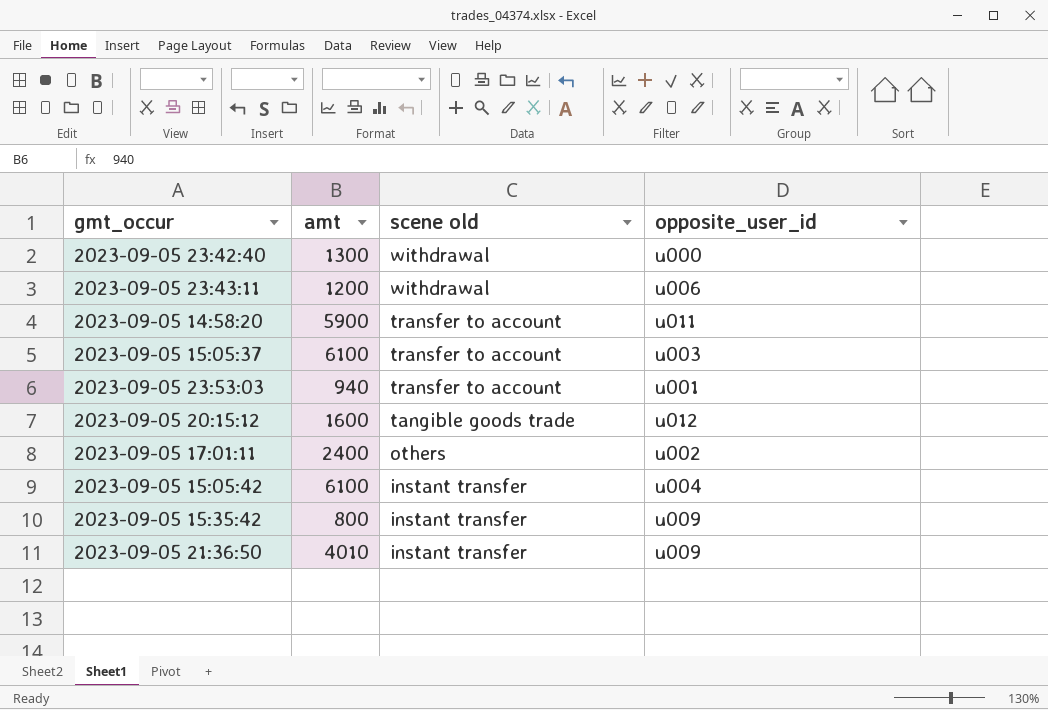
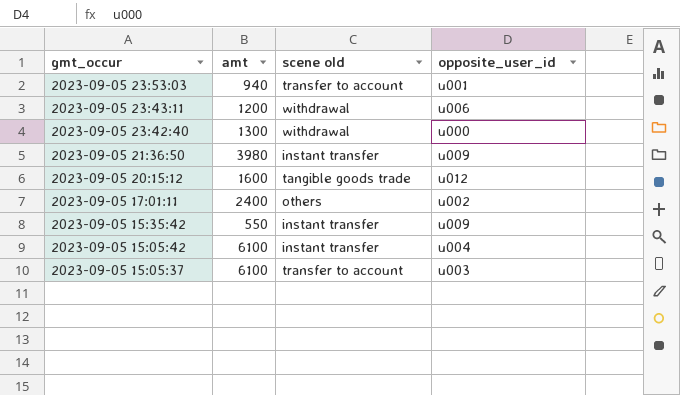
row order: scene old descending -> gmt_occur descending
row 2023-09-05 14:58:20: 5900 | transfer to account | u011 -> none
2023-09-05 21:36:50 | amt: 4010 -> 3980
2023-09-05 15:35:42 | amt: 800 -> 550

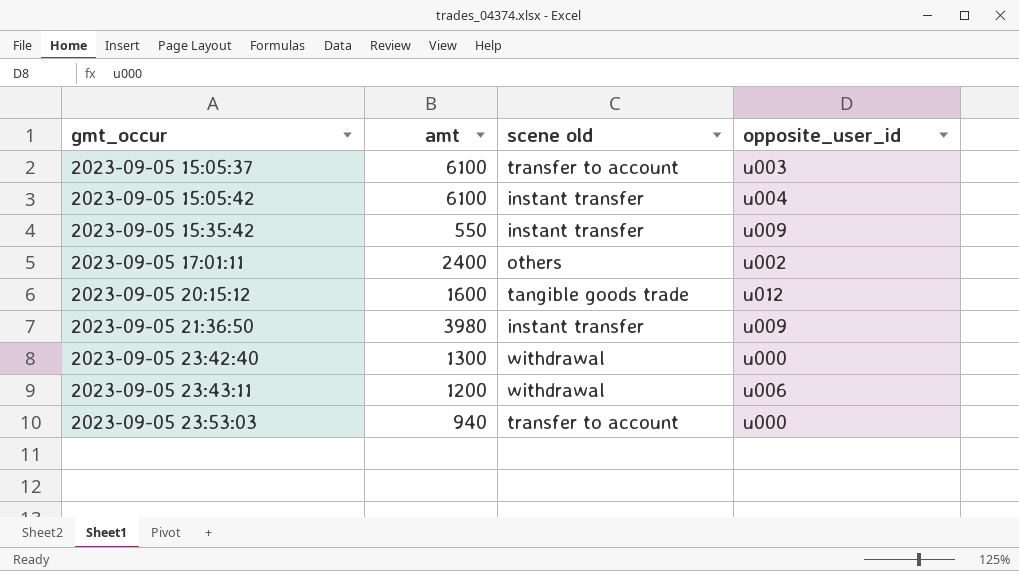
row order: gmt_occur descending -> gmt_occur ascending
2023-09-05 23:53:03 | opposite_user_id: u001 -> u000

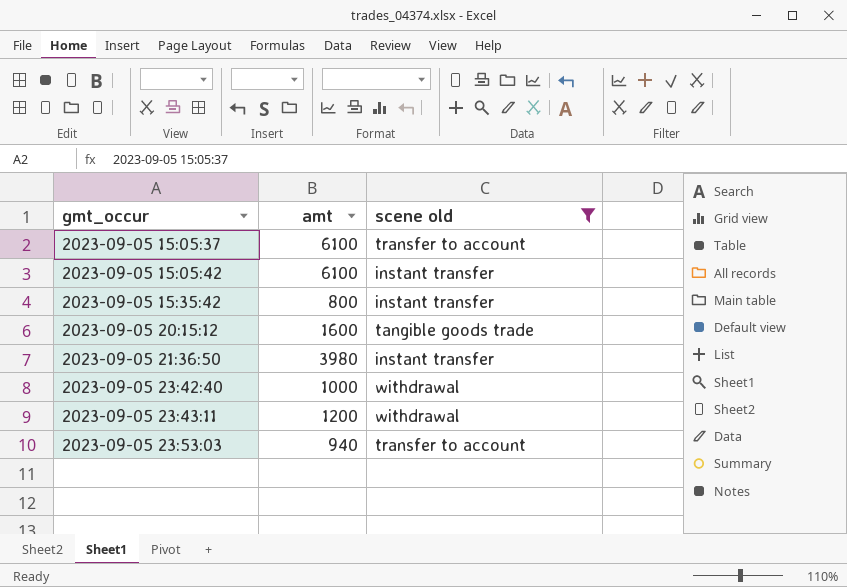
filter: none -> scene old != others
column opposite_user_id | position: 4 -> none
2023-09-05 15:35:42 | amt: 550 -> 800
2023-09-05 23:42:40 | amt: 1300 -> 1000

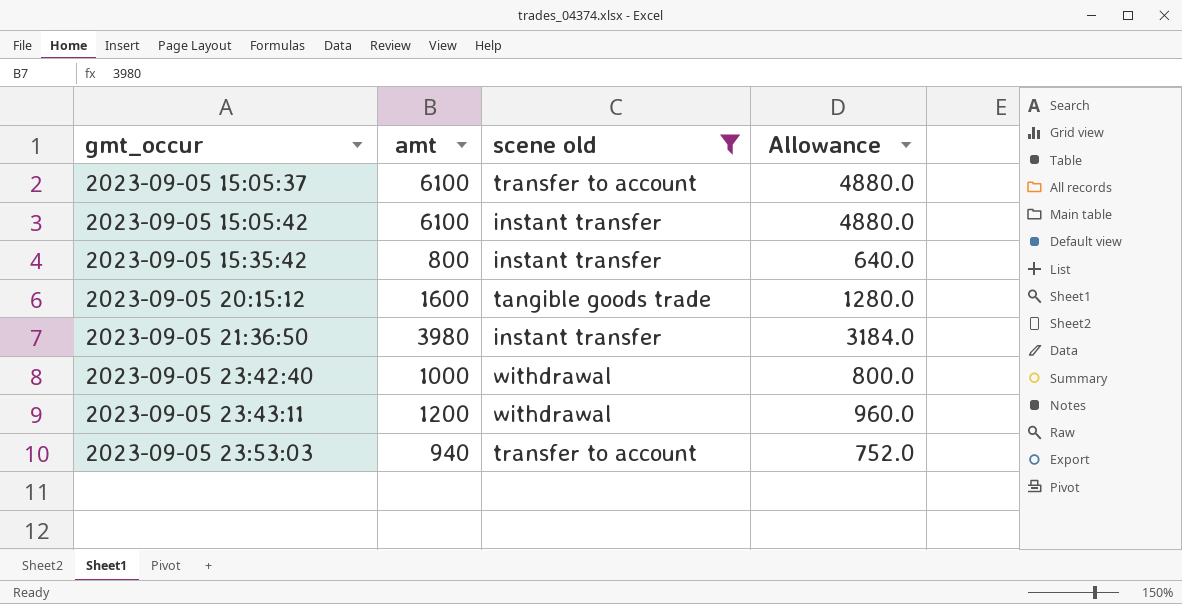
column Allowance | formula: none -> [amt] * 0.8

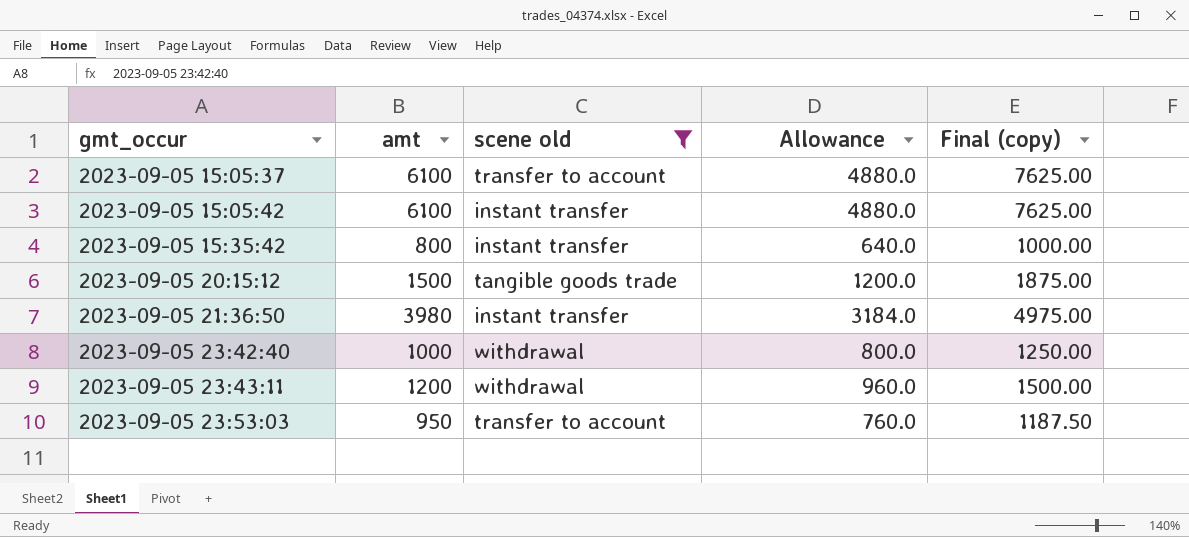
column Final (copy) | formula: none -> [amt] * 1.25
2023-09-05 20:15:12 | amt: 1600 -> 1500
2023-09-05 20:15:12 | Allowance: 1280.0 -> 1200.0
2023-09-05 23:53:03 | amt: 940 -> 950
2023-09-05 23:53:03 | Allowance: 752.0 -> 760.0

